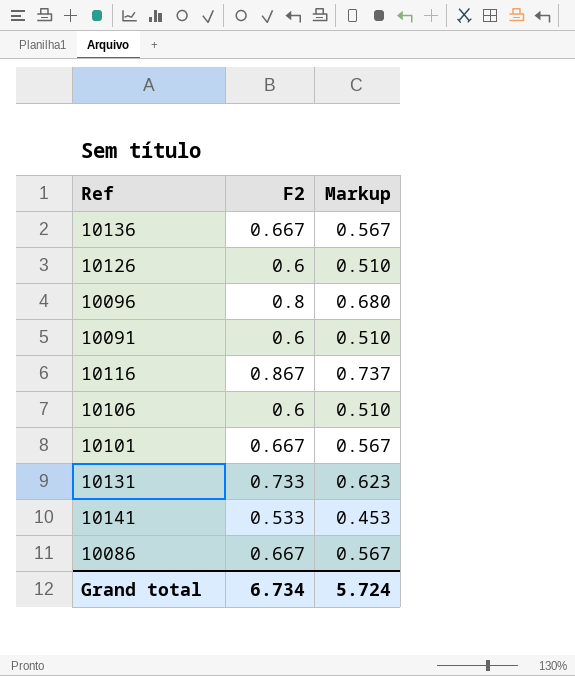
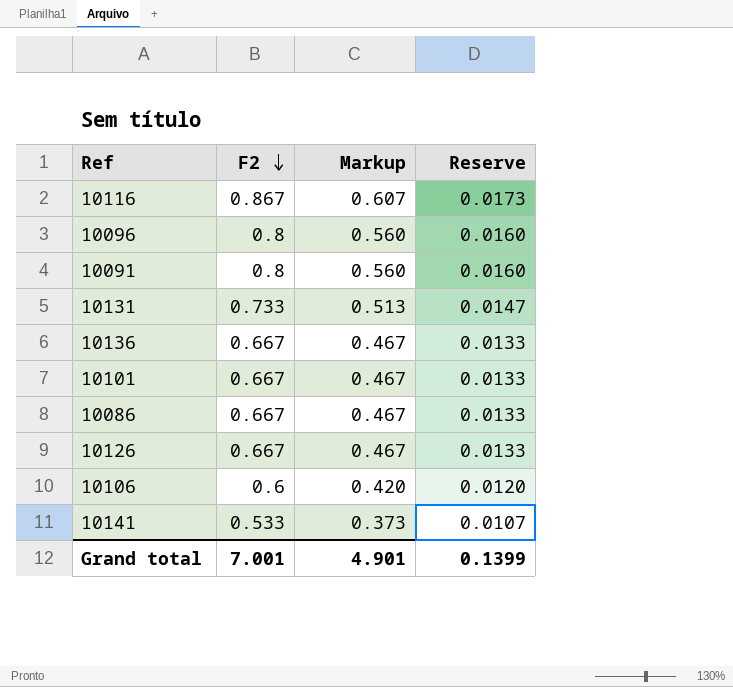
row order: none -> F2 descending
column Markup | formula: [F2] * 0.85 -> [F2] * 0.7
column Reserve | formula: none -> [F2] * 0.02
10091 | F2: 0.6 -> 0.8
10126 | F2: 0.6 -> 0.667
Grand total | F2: 6.734 -> 7.001
Grand total | Markup: 5.724 -> 4.901

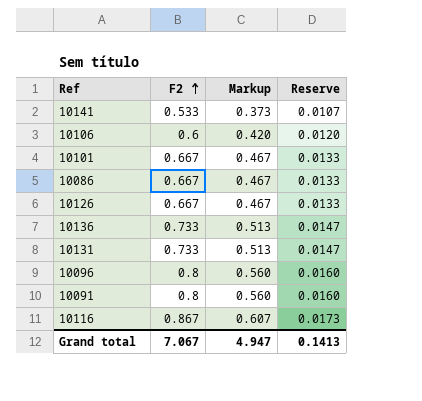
row order: F2 descending -> F2 ascending
10136 | F2: 0.667 -> 0.733
10136 | Markup: 0.467 -> 0.513
10136 | Reserve: 0.0133 -> 0.0147
Grand total | F2: 7.001 -> 7.067
Grand total | Markup: 4.901 -> 4.947
Grand total | Reserve: 0.1399 -> 0.1413

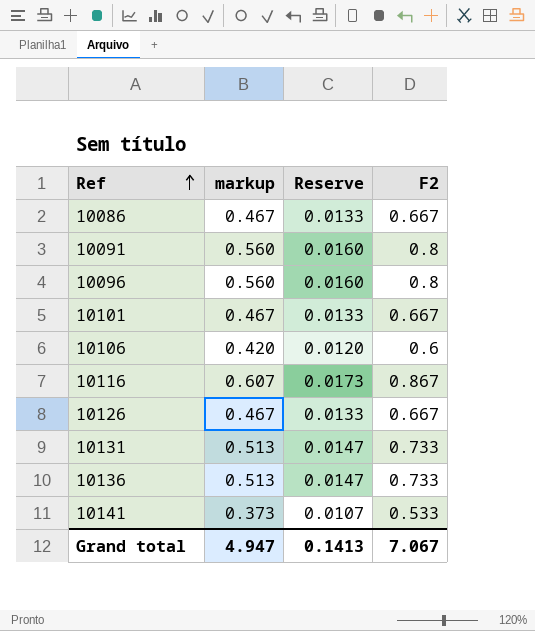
row order: F2 ascending -> Ref ascending
column name: Markup -> markup
column F2 | position: 2 -> 4

